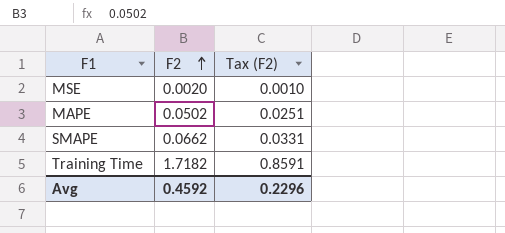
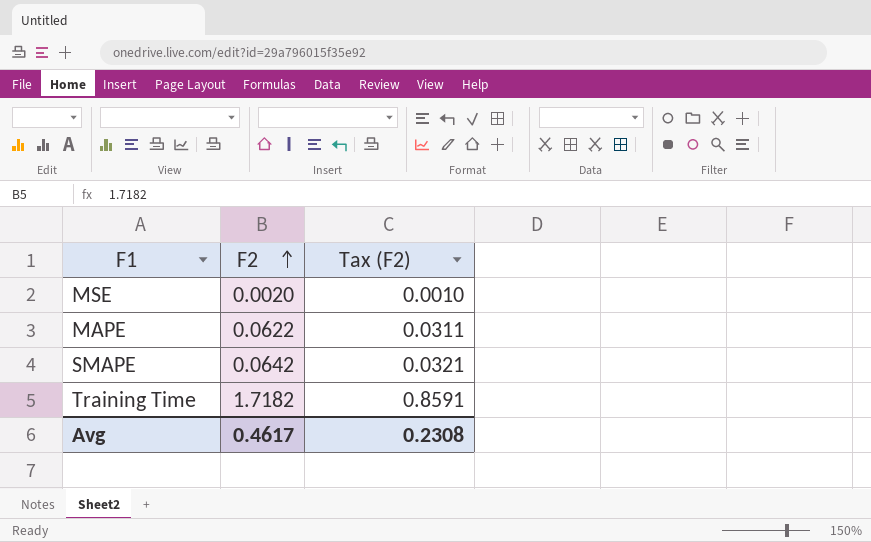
MAPE | F2: 0.0502 -> 0.0622
MAPE | Tax (F2): 0.0251 -> 0.0311
SMAPE | F2: 0.0662 -> 0.0642
SMAPE | Tax (F2): 0.0331 -> 0.0321
Avg | F2: 0.4592 -> 0.4617
Avg | Tax (F2): 0.2296 -> 0.2308

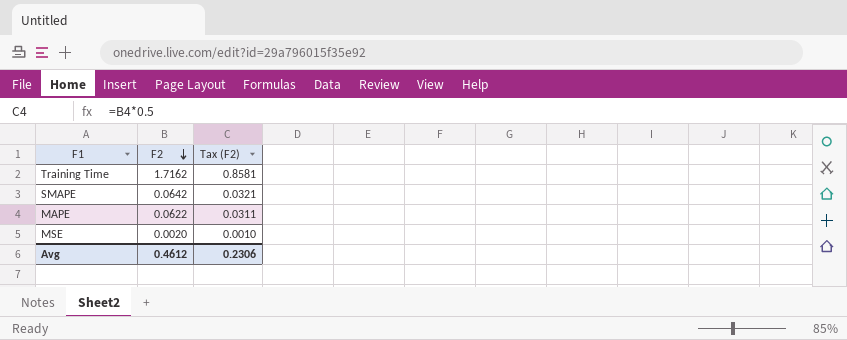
row order: F2 ascending -> F2 descending
Training Time | F2: 1.7182 -> 1.7162
Training Time | Tax (F2): 0.8591 -> 0.8581
Avg | F2: 0.4617 -> 0.4612
Avg | Tax (F2): 0.2308 -> 0.2306

